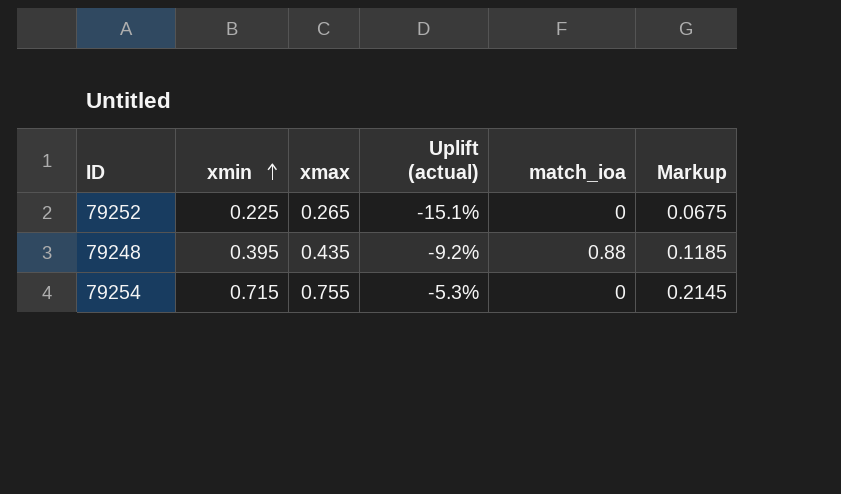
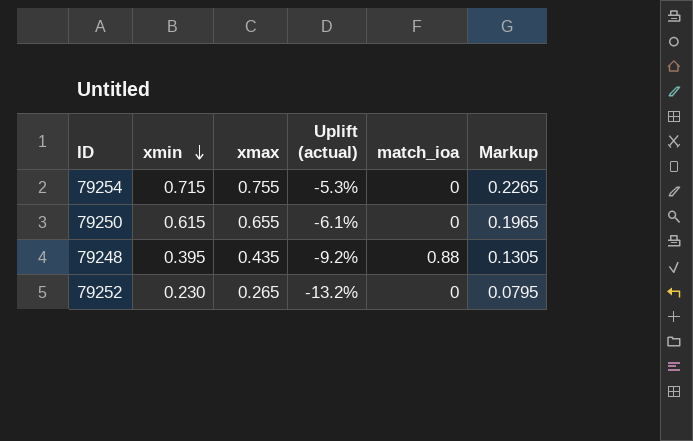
row order: xmin ascending -> xmin descending
column Markup | formula: [xmin] * 0.3 -> [xmax] * 0.3
row 79250: none -> 0.615 | 0.655 | -6.1% | 0 | 0.1965
79252 | xmin: 0.225 -> 0.230
79252 | Uplift (actual): -15.1% -> -13.2%

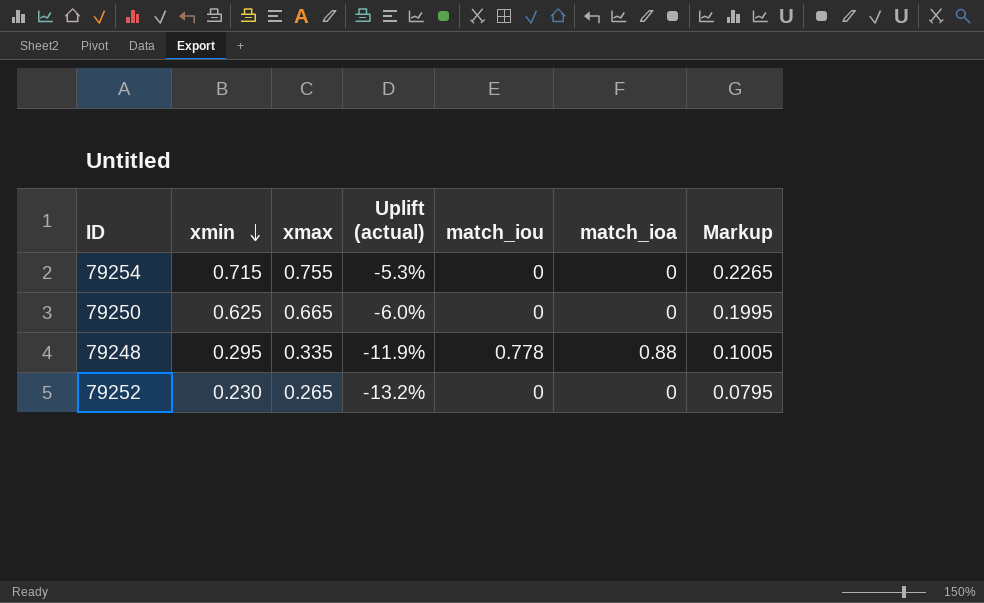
column match_iou | position: none -> 5
79250 | xmin: 0.615 -> 0.625
79250 | xmax: 0.655 -> 0.665
79250 | Uplift (actual): -6.1% -> -6.0%
79250 | Markup: 0.1965 -> 0.1995
79248 | xmin: 0.395 -> 0.295
79248 | xmax: 0.435 -> 0.335
79248 | Uplift (actual): -9.2% -> -11.9%
79248 | Markup: 0.1305 -> 0.1005

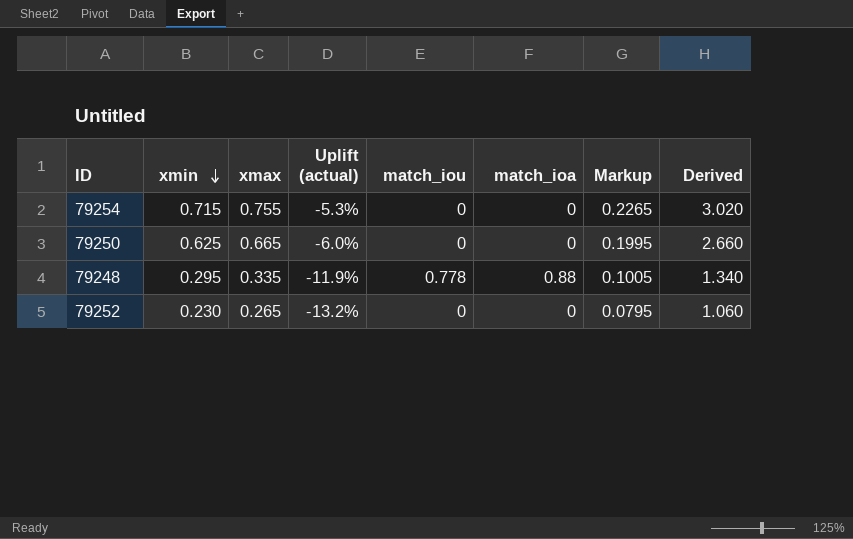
column Derived | formula: none -> [xmax] * 4

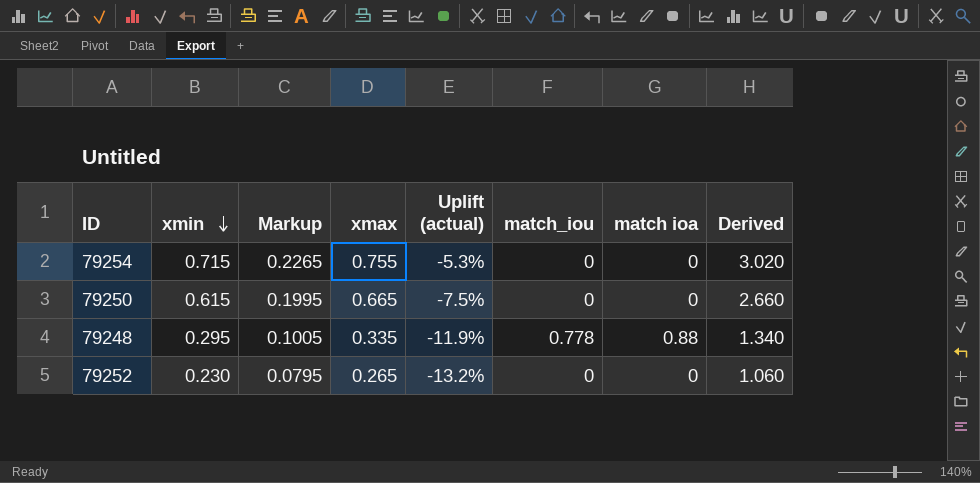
column Markup | position: 7 -> 3
column name: match_ioa -> match ioa
79250 | xmin: 0.625 -> 0.615
79250 | Uplift (actual): -6.0% -> -7.5%

